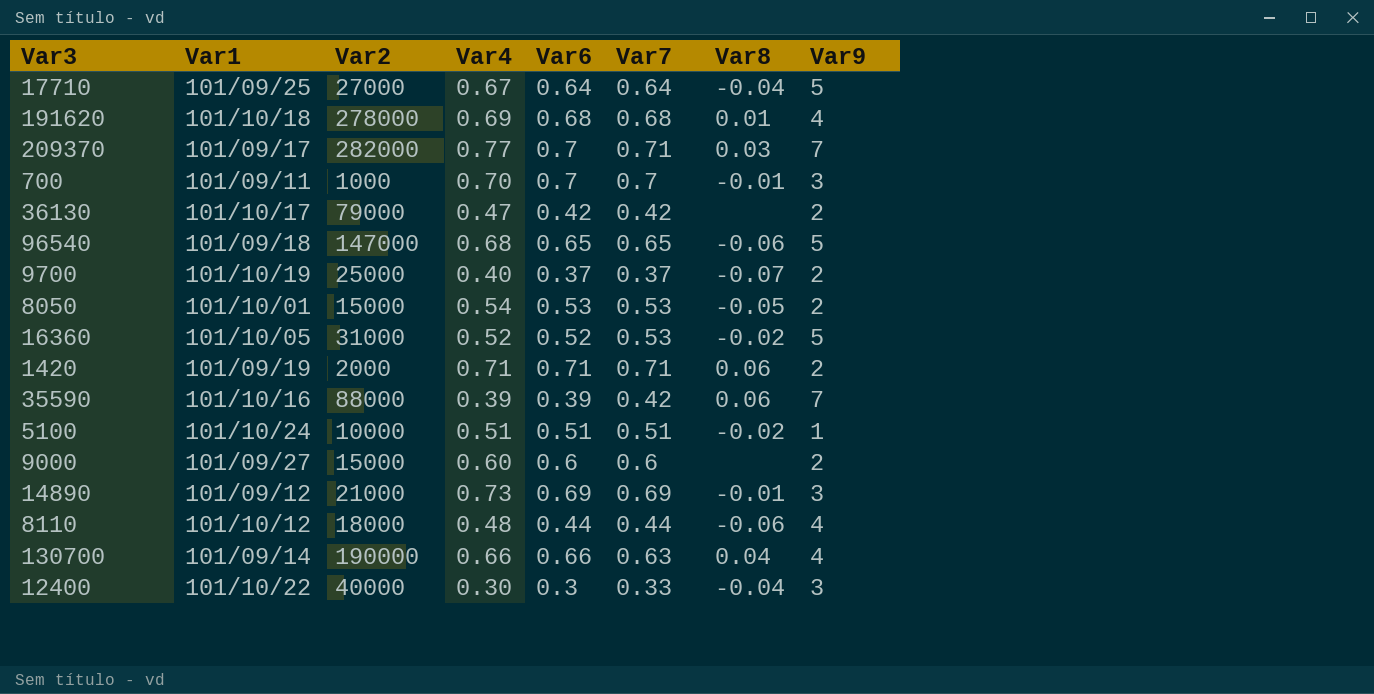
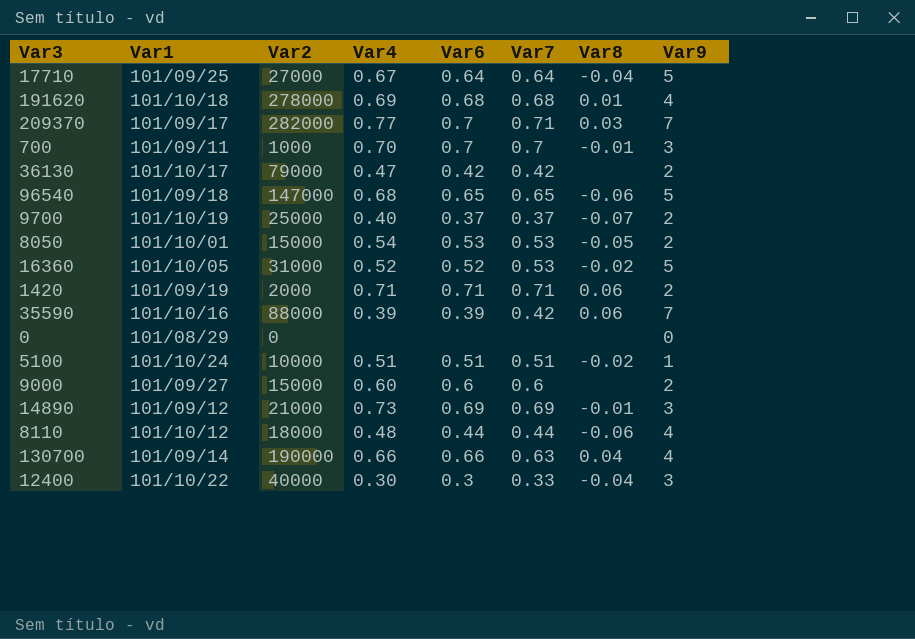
row 0: none -> 101/08/29 | 0 | none | none | none | none | 0

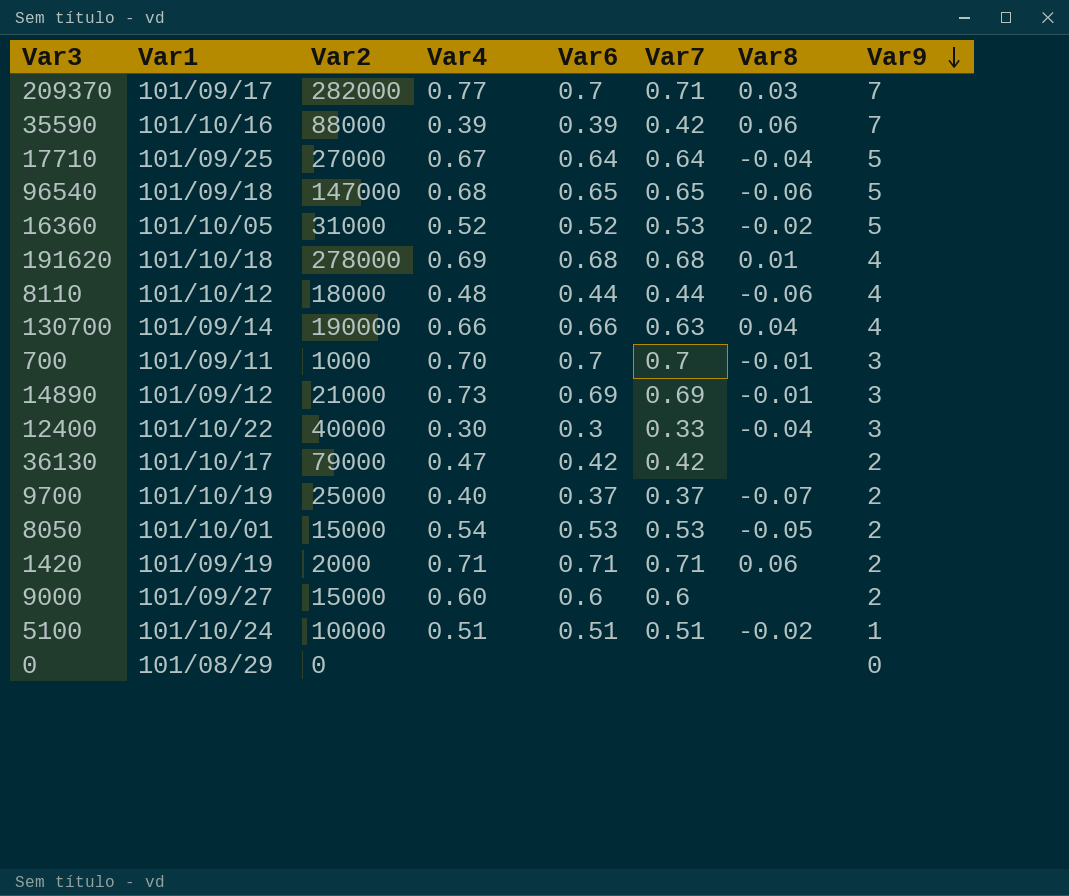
row order: none -> Var9 descending

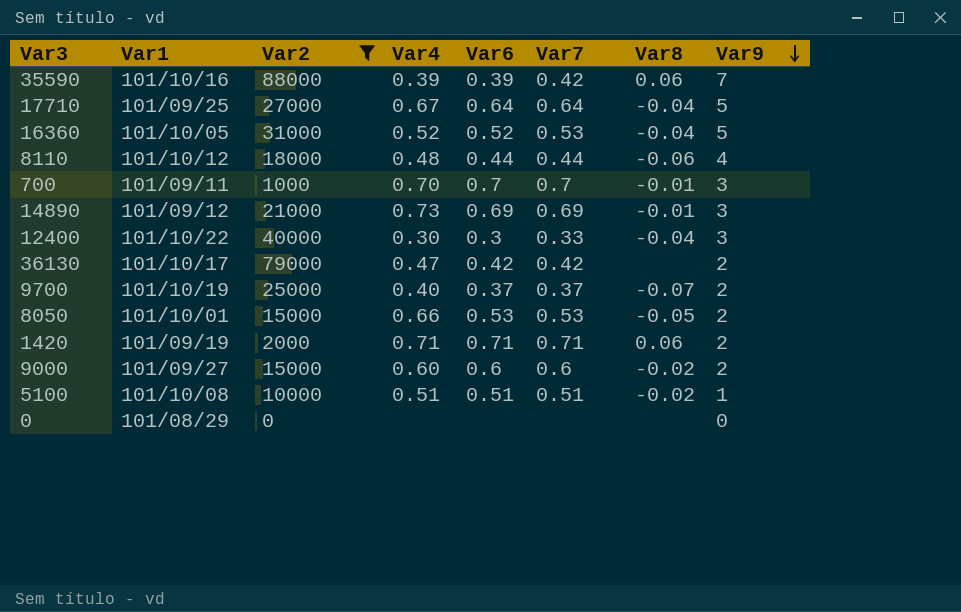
filter: none -> Var2 <= 88000
16360 | Var8: -0.02 -> -0.04
8050 | Var4: 0.54 -> 0.66
9000 | Var8: none -> -0.02
5100 | Var1: 101/10/24 -> 101/10/08

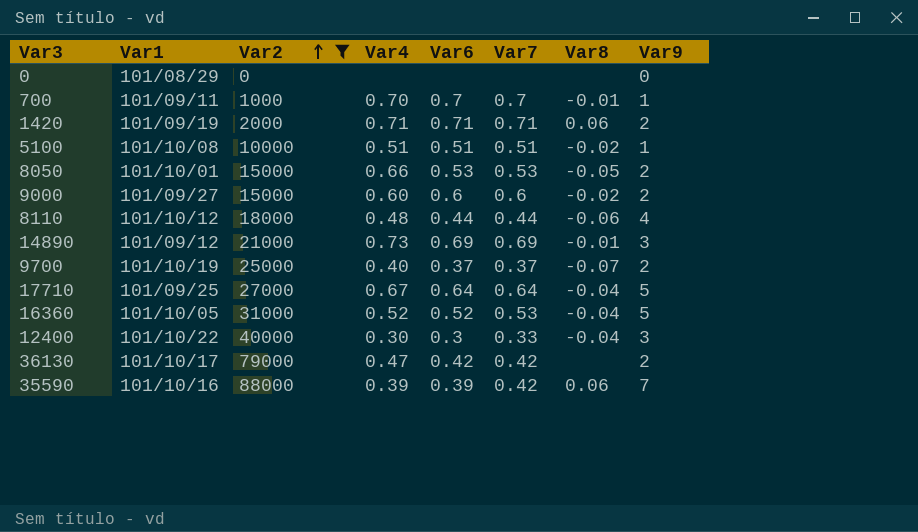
row order: Var9 descending -> Var2 ascending
700 | Var9: 3 -> 1

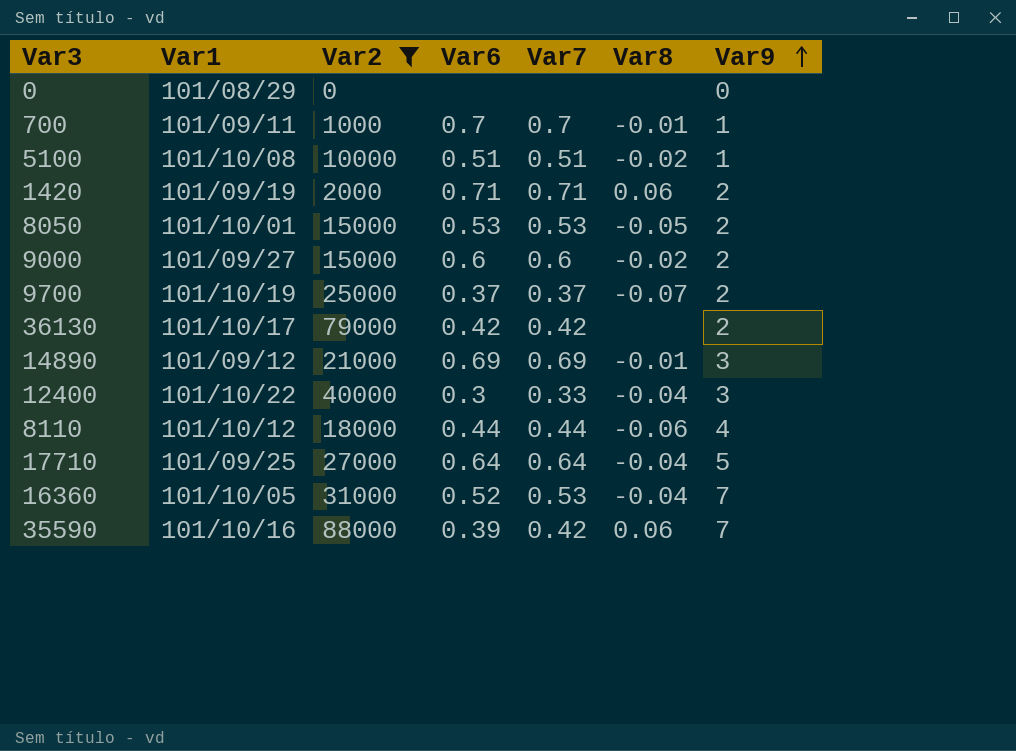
row order: Var2 ascending -> Var9 ascending
column Var4 | position: 4 -> none
16360 | Var9: 5 -> 7

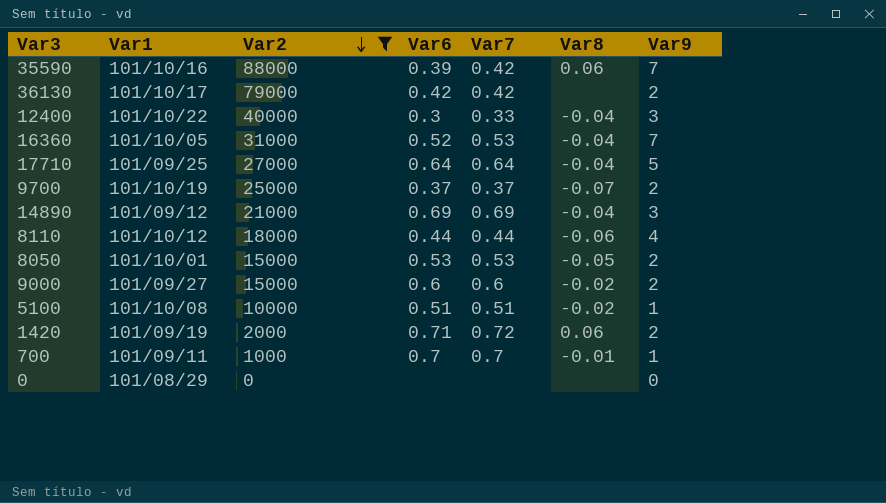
row order: Var9 ascending -> Var2 descending
14890 | Var8: -0.01 -> -0.04
1420 | Var7: 0.71 -> 0.72

